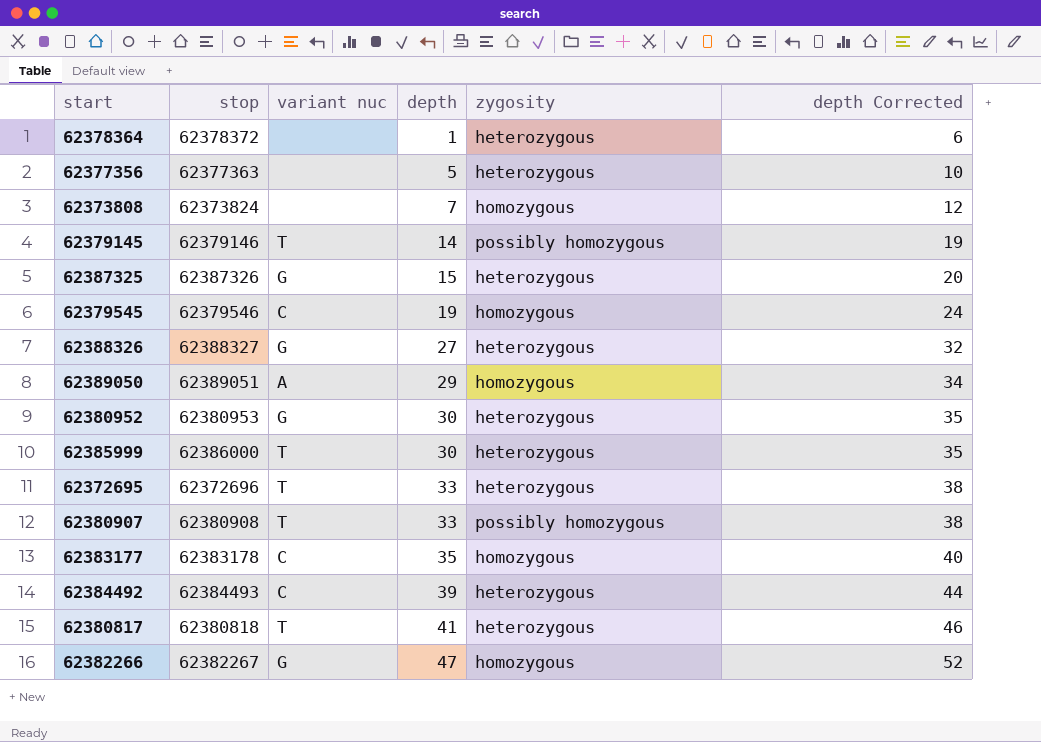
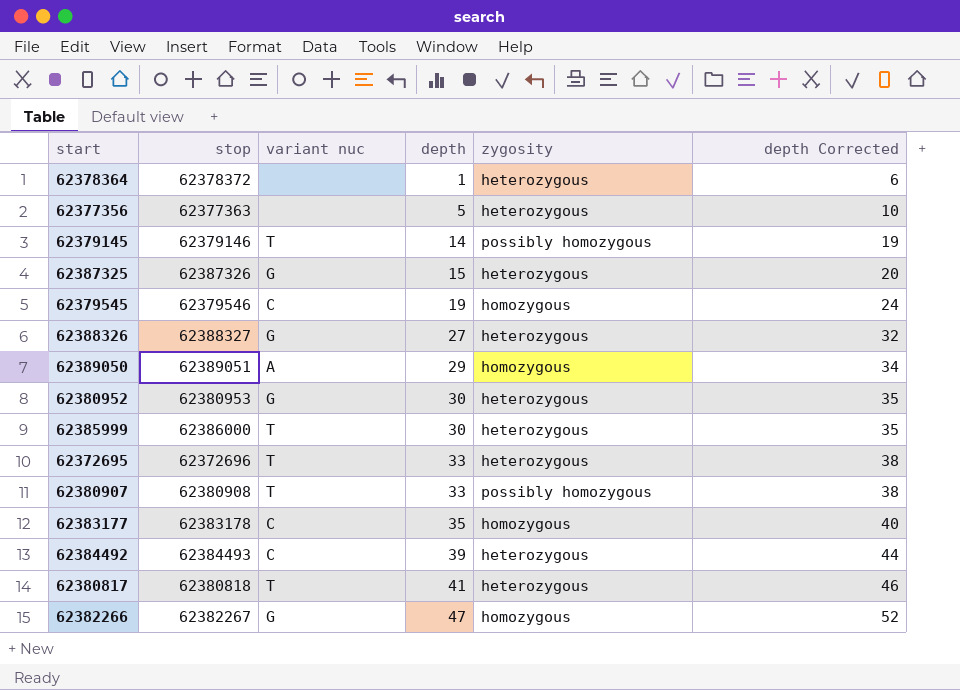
row 62373808: 62373824 | none | 7 | homozygous | 12 -> none

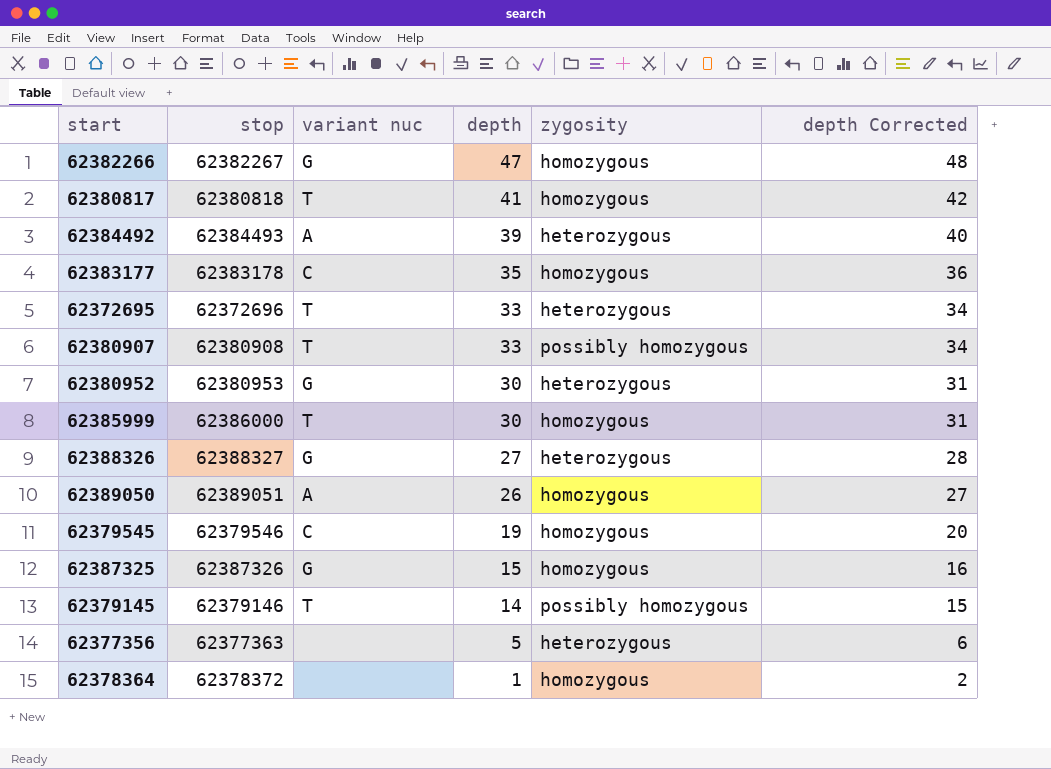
row order: depth ascending -> depth descending
column depth Corrected | formula: [depth] + 5 -> [depth] + 1
62380817 | zygosity: heterozygous -> homozygous
62384492 | variant nuc: C -> A
62385999 | zygosity: heterozygous -> homozygous
62389050 | depth: 29 -> 26
62387325 | zygosity: heterozygous -> homozygous
62378364 | zygosity: heterozygous -> homozygous

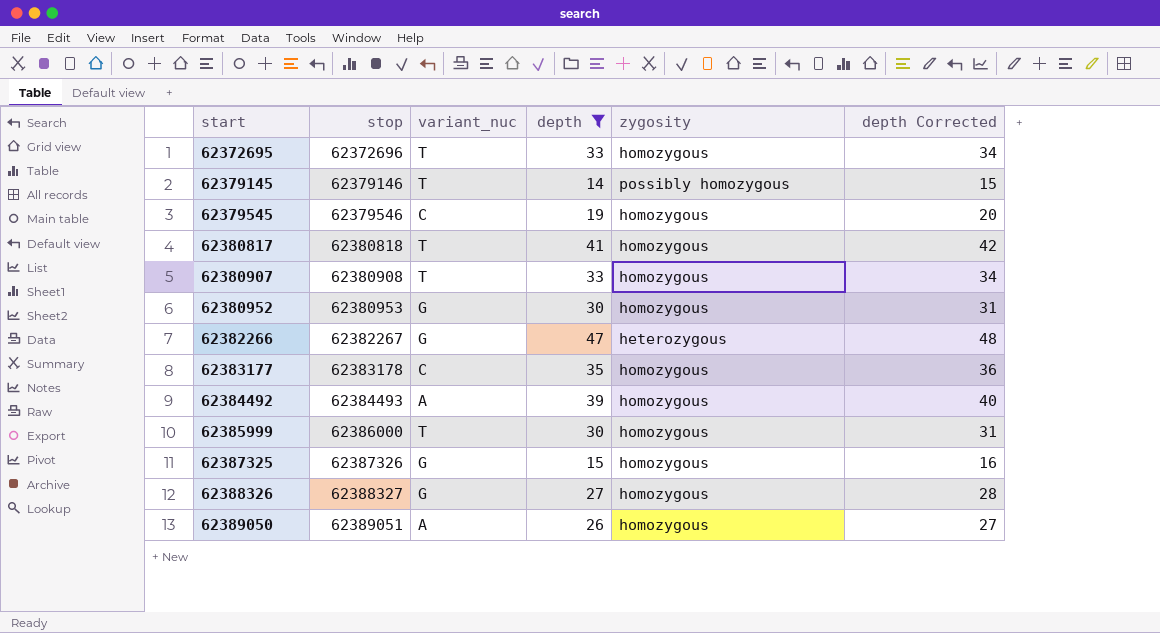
filter: none -> depth >= 14
row order: depth descending -> start ascending
column name: variant nuc -> variant_nuc
62372695 | zygosity: heterozygous -> homozygous
62380907 | zygosity: possibly homozygous -> homozygous
62380952 | zygosity: heterozygous -> homozygous
62382266 | zygosity: homozygous -> heterozygous
62384492 | zygosity: heterozygous -> homozygous
62388326 | zygosity: heterozygous -> homozygous

